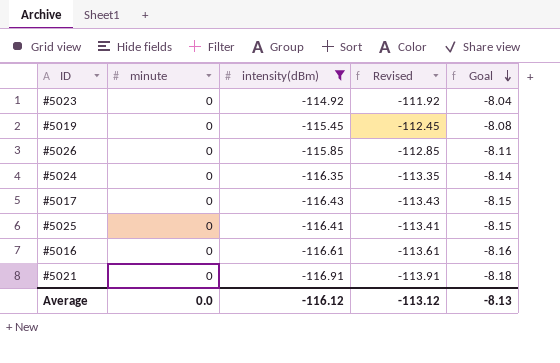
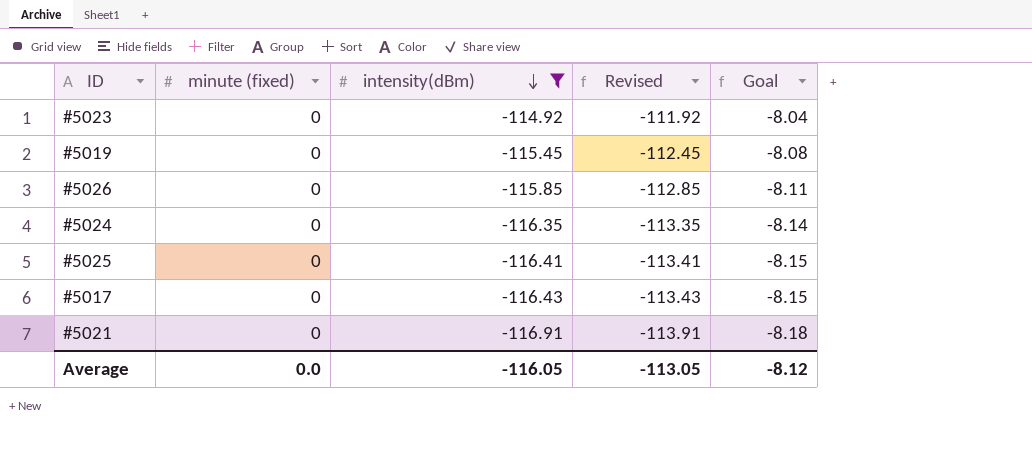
row order: Goal descending -> intensity(dBm) descending
column name: minute -> minute (fixed)
row #5016: 0 | -116.61 | -113.61 | -8.16 -> none
Average | intensity(dBm): -116.12 -> -116.05
Average | Revised: -113.12 -> -113.05
Average | Goal: -8.13 -> -8.12

